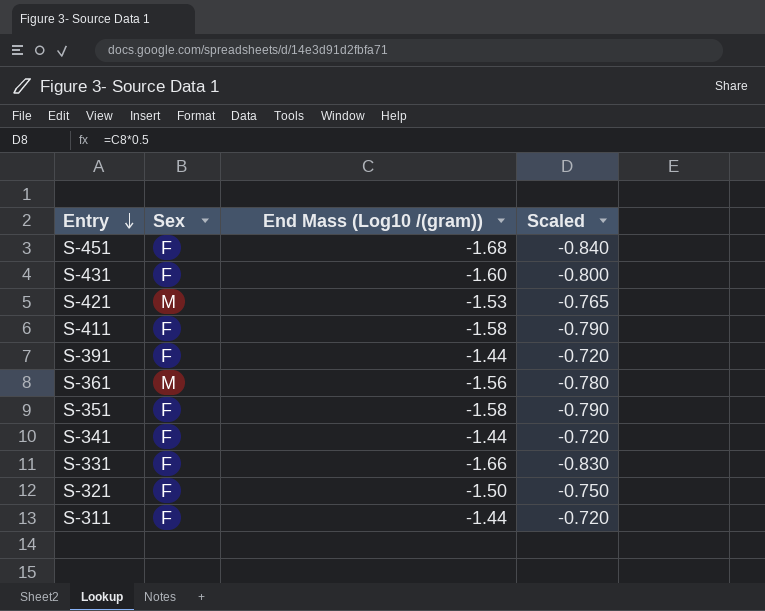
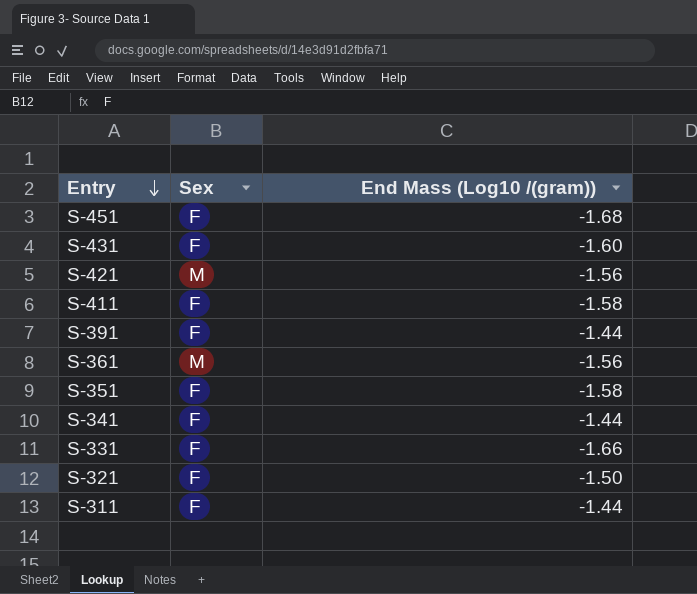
column Scaled | formula: [End Mass (Log10 /(gram))] * 0.5 -> none
S-421 | End Mass (Log10 /(gram)): -1.53 -> -1.56

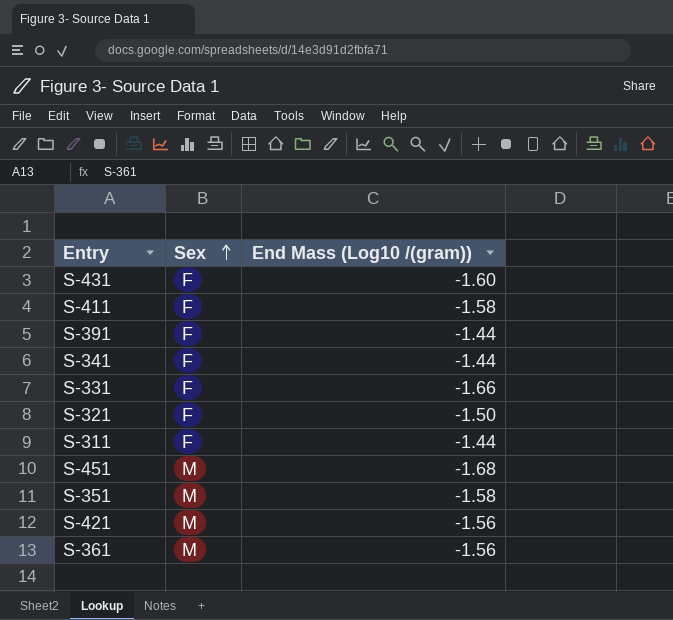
row order: Entry descending -> Sex ascending
S-451 | Sex: F -> M
S-351 | Sex: F -> M

